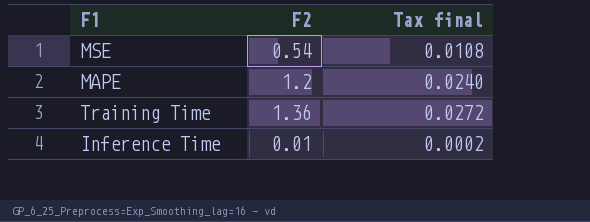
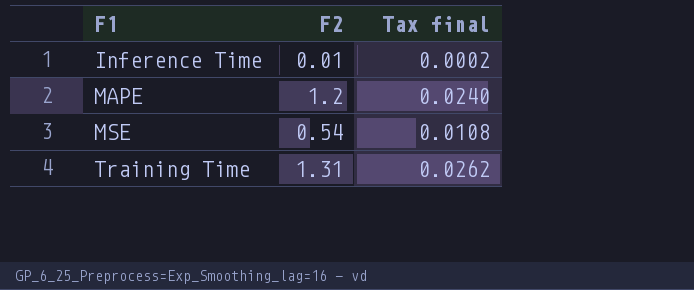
row order: none -> F1 ascending
Training Time | F2: 1.36 -> 1.31
Training Time | Tax final: 0.0272 -> 0.0262

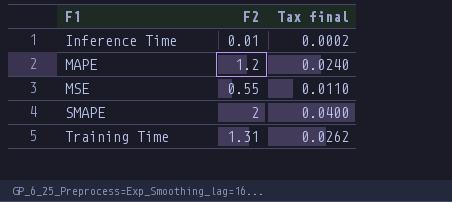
MSE | F2: 0.54 -> 0.55
MSE | Tax final: 0.0108 -> 0.0110
row SMAPE: none -> 2 | 0.0400

